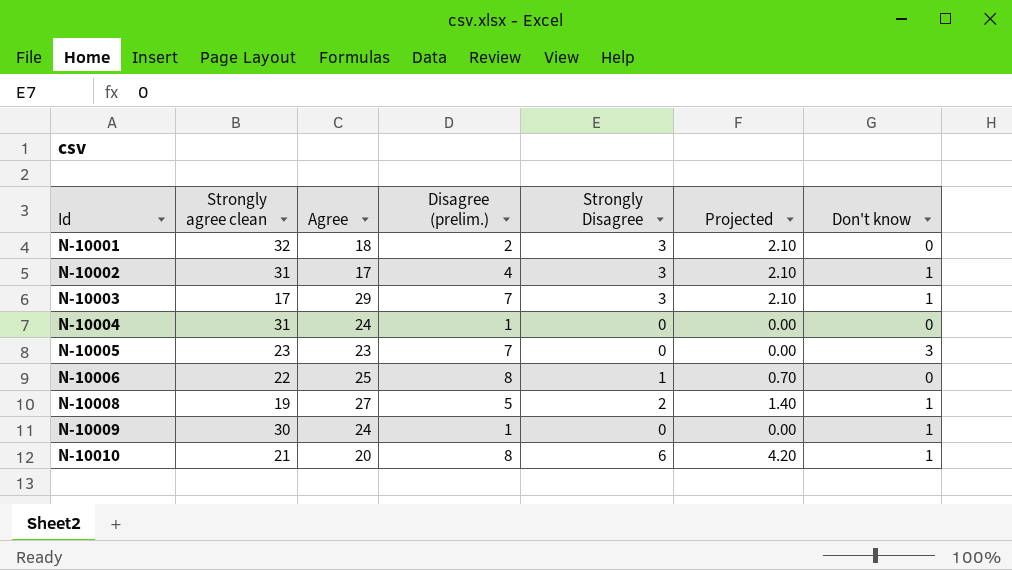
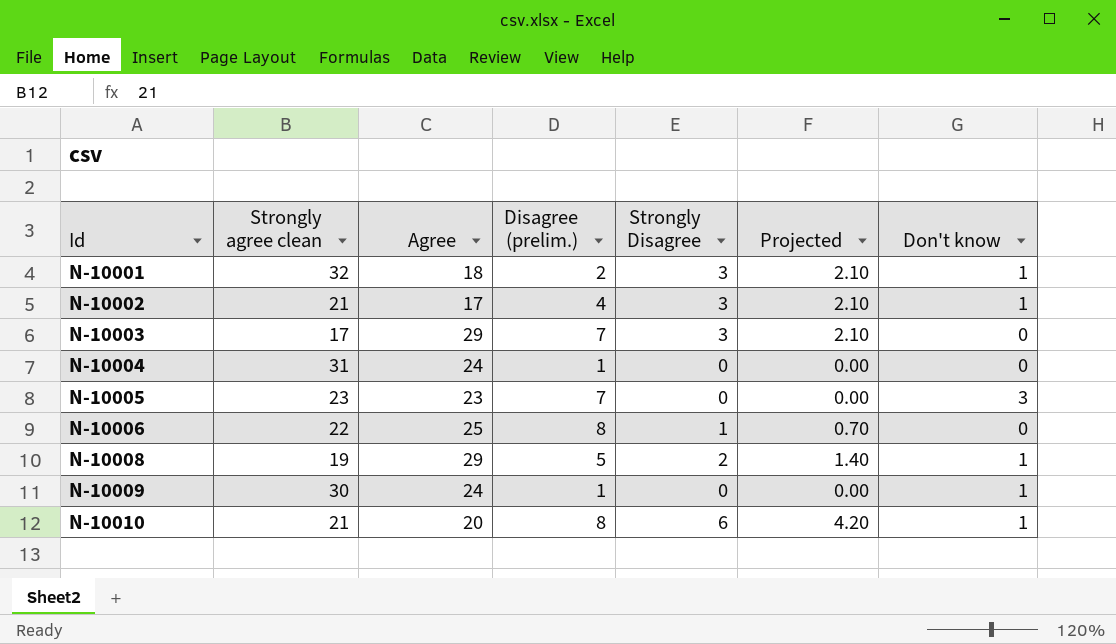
N-10001 | Don't know: 0 -> 1
N-10002 | Strongly agree clean: 31 -> 21
N-10003 | Don't know: 1 -> 0
N-10008 | Agree: 27 -> 29

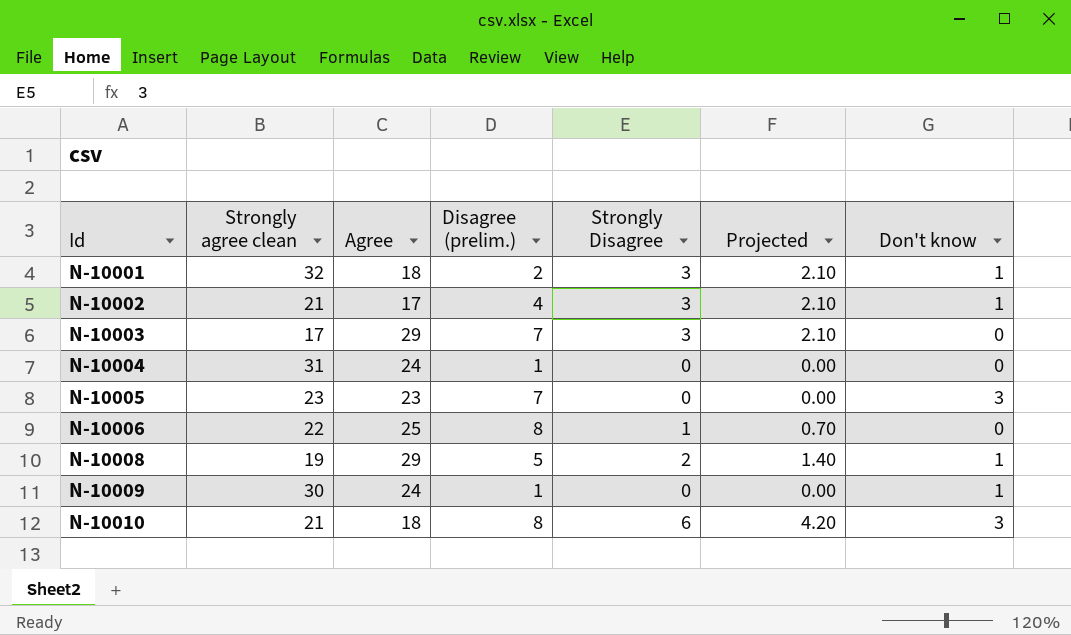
N-10010 | Agree: 20 -> 18
N-10010 | Don't know: 1 -> 3

